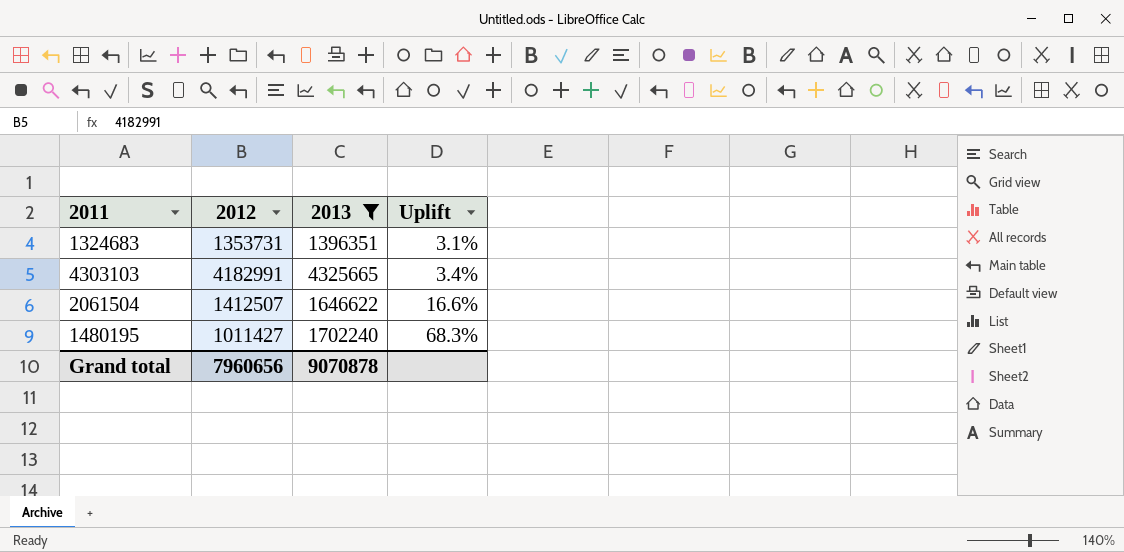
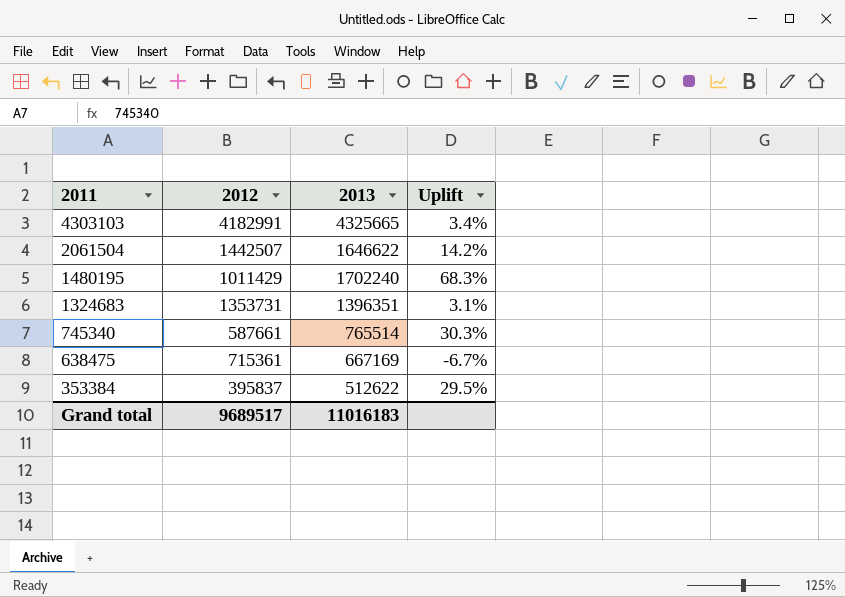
filter: 2013 >= 1396351 -> none
row order: Uplift ascending -> 2011 descending
2061504 | 2012: 1412507 -> 1442507
2061504 | Uplift: 16.6% -> 14.2%
1480195 | 2012: 1011427 -> 1011429
Grand total | 2012: 7960656 -> 9689517
Grand total | 2013: 9070878 -> 11016183

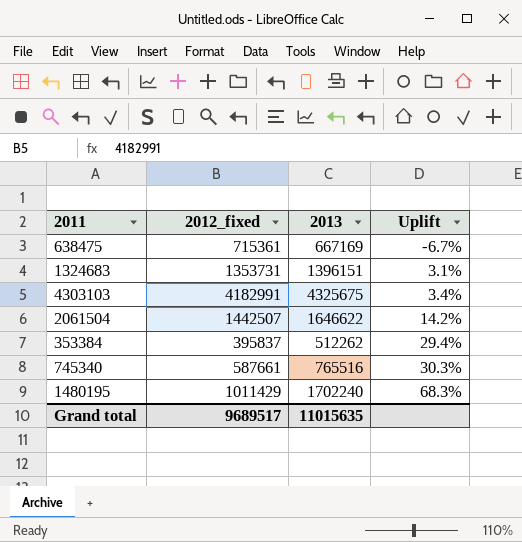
row order: 2011 descending -> Uplift ascending
column name: 2012 -> 2012_fixed
1324683 | 2013: 1396351 -> 1396151
4303103 | 2013: 4325665 -> 4325675
353384 | 2013: 512622 -> 512262
353384 | Uplift: 29.5% -> 29.4%
745340 | 2013: 765514 -> 765516
Grand total | 2013: 11016183 -> 11015635

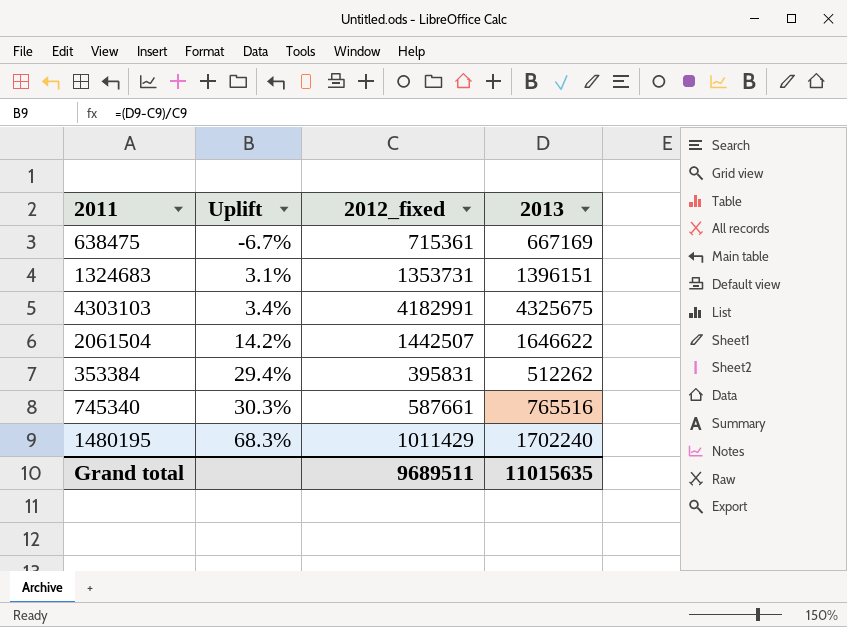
column Uplift | position: 4 -> 2
353384 | 2012_fixed: 395837 -> 395831
Grand total | 2012_fixed: 9689517 -> 9689511

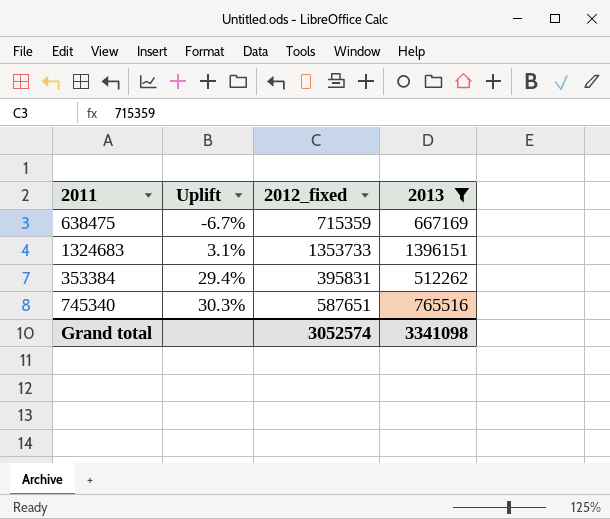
filter: none -> 2013 <= 1396151
638475 | 2012_fixed: 715361 -> 715359
1324683 | 2012_fixed: 1353731 -> 1353733
745340 | 2012_fixed: 587661 -> 587651
Grand total | 2012_fixed: 9689511 -> 3052574
Grand total | 2013: 11015635 -> 3341098

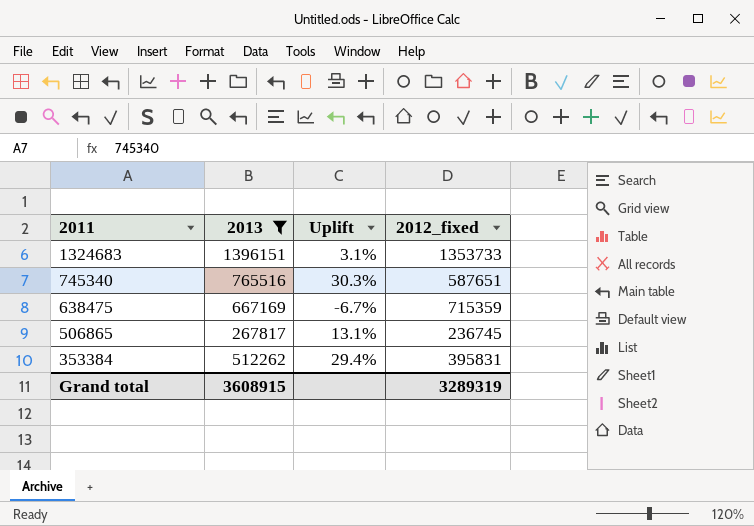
row order: Uplift ascending -> 2011 descending
column 2013 | position: 4 -> 2
row 506865: none -> 267817 | 13.1% | 236745
Grand total | 2013: 3341098 -> 3608915
Grand total | 2012_fixed: 3052574 -> 3289319

